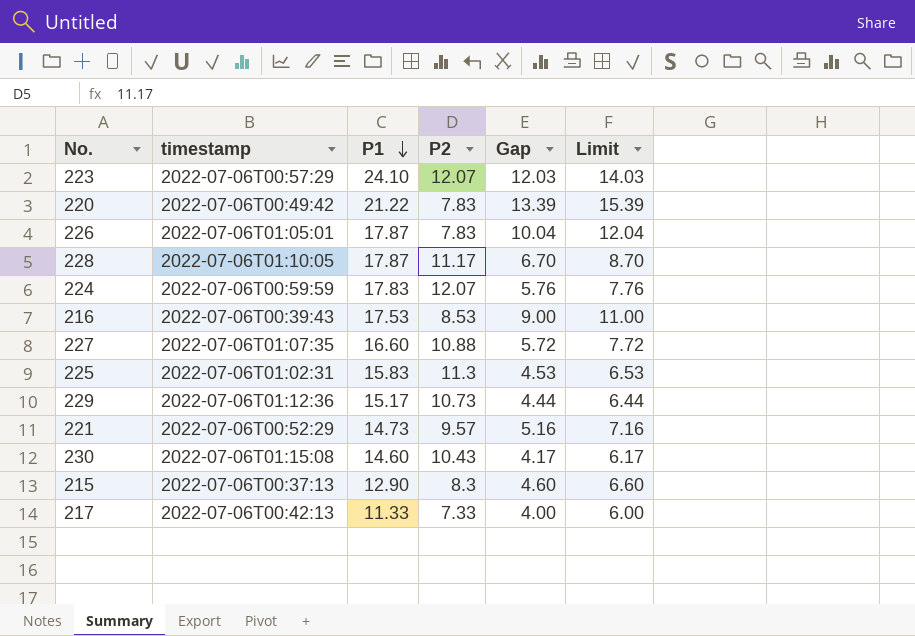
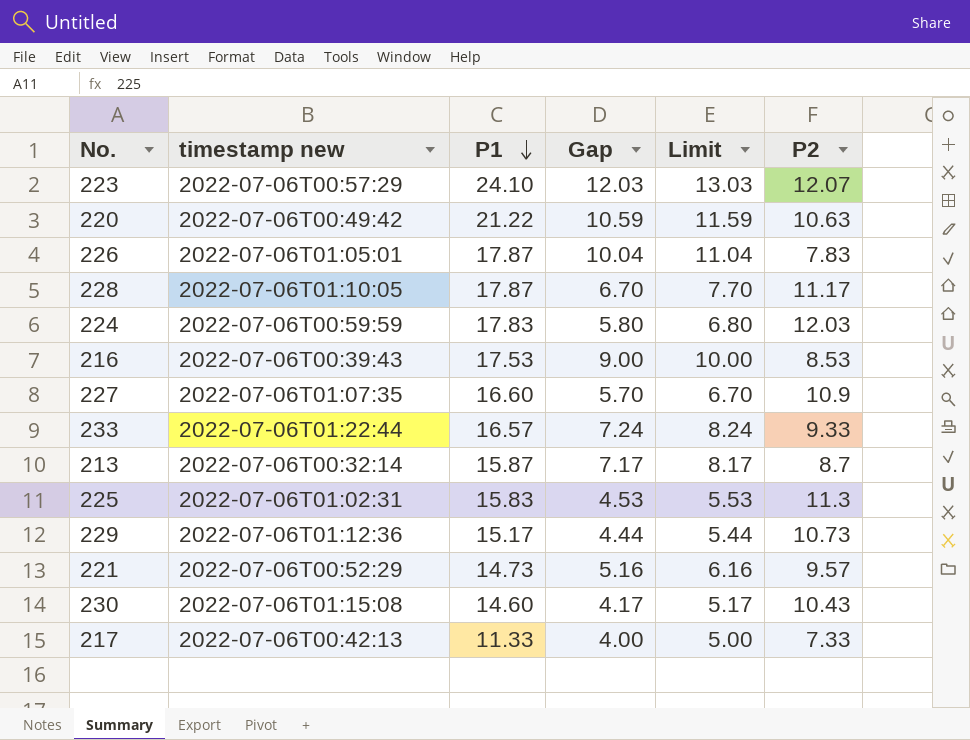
column name: timestamp -> timestamp new
column Limit | formula: [Gap] + 2 -> [Gap] + 1
column P2 | position: 4 -> 6
row 215: 2022-07-06T00:37:13 | 12.90 | 8.3 | 4.60 | 6.60 -> none
220 | Gap: 13.39 -> 10.59
220 | P2: 7.83 -> 10.63
224 | Gap: 5.76 -> 5.80
224 | P2: 12.07 -> 12.03
227 | Gap: 5.72 -> 5.70
227 | P2: 10.88 -> 10.9
row 233: none -> 2022-07-06T01:22:44 | 16.57 | 7.24 | 8.24 | 9.33
row 213: none -> 2022-07-06T00:32:14 | 15.87 | 7.17 | 8.17 | 8.7

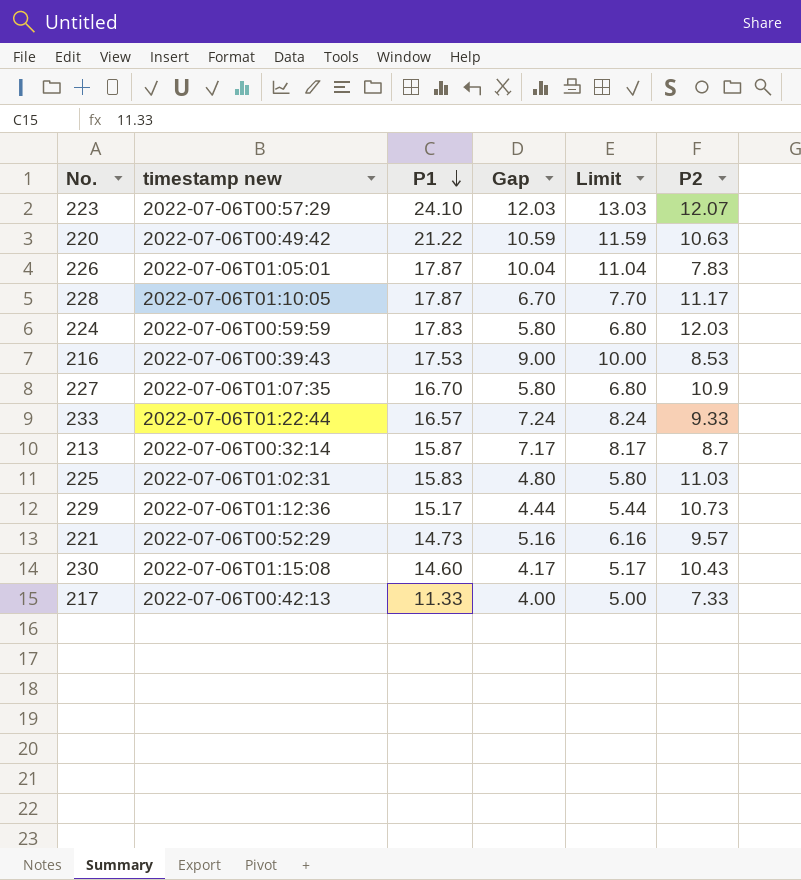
227 | P1: 16.60 -> 16.70
227 | Gap: 5.70 -> 5.80
227 | Limit: 6.70 -> 6.80
225 | Gap: 4.53 -> 4.80
225 | Limit: 5.53 -> 5.80
225 | P2: 11.3 -> 11.03

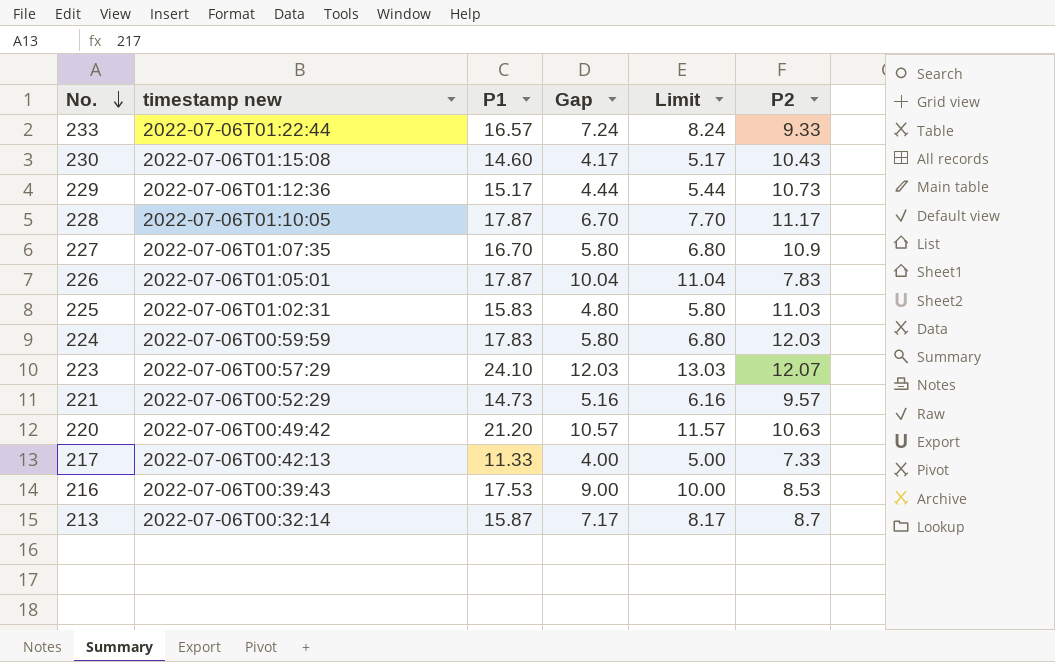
row order: P1 descending -> No. descending
220 | P1: 21.22 -> 21.20
220 | Gap: 10.59 -> 10.57
220 | Limit: 11.59 -> 11.57

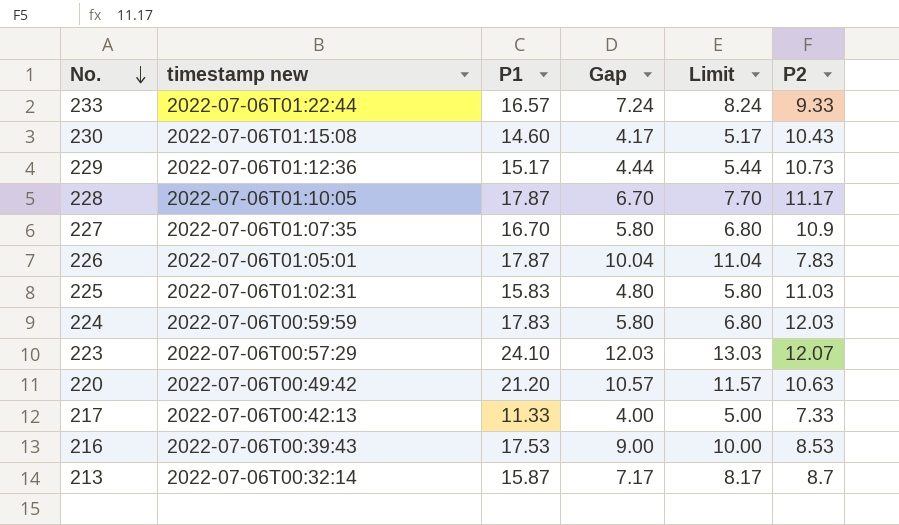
row 221: 2022-07-06T00:52:29 | 14.73 | 5.16 | 6.16 | 9.57 -> none

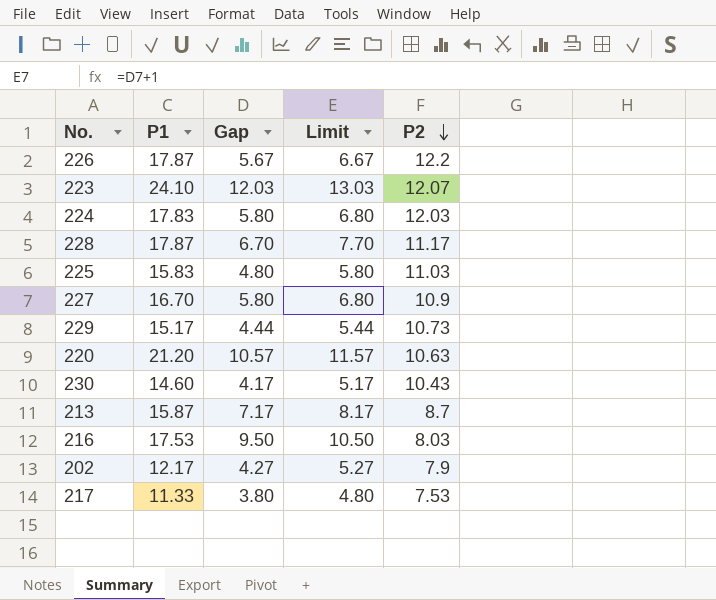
row order: No. descending -> P2 descending
column timestamp new | position: 2 -> none
row 233: 2022-07-06T01:22:44 | 16.57 | 7.24 | 8.24 | 9.33 -> none
226 | Gap: 10.04 -> 5.67
226 | Limit: 11.04 -> 6.67
226 | P2: 7.83 -> 12.2
216 | Gap: 9.00 -> 9.50
216 | Limit: 10.00 -> 10.50
216 | P2: 8.53 -> 8.03
row 202: none -> 12.17 | 4.27 | 5.27 | 7.9
217 | Gap: 4.00 -> 3.80
217 | Limit: 5.00 -> 4.80
217 | P2: 7.33 -> 7.53

